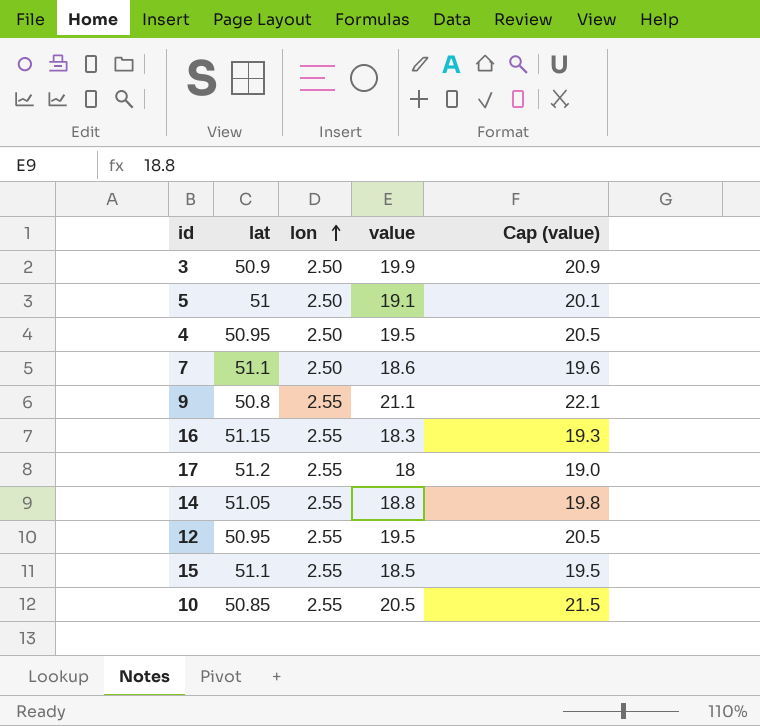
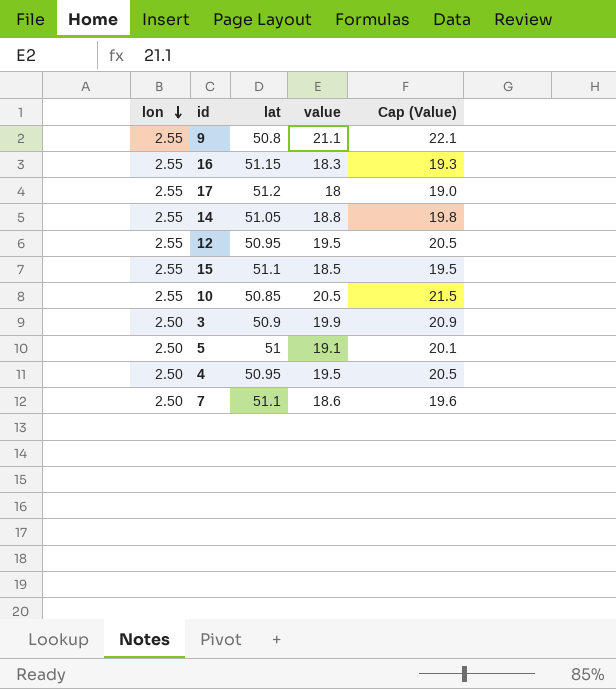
row order: lon ascending -> lon descending
column lon | position: 3 -> 1
column name: Cap (value) -> Cap (Value)

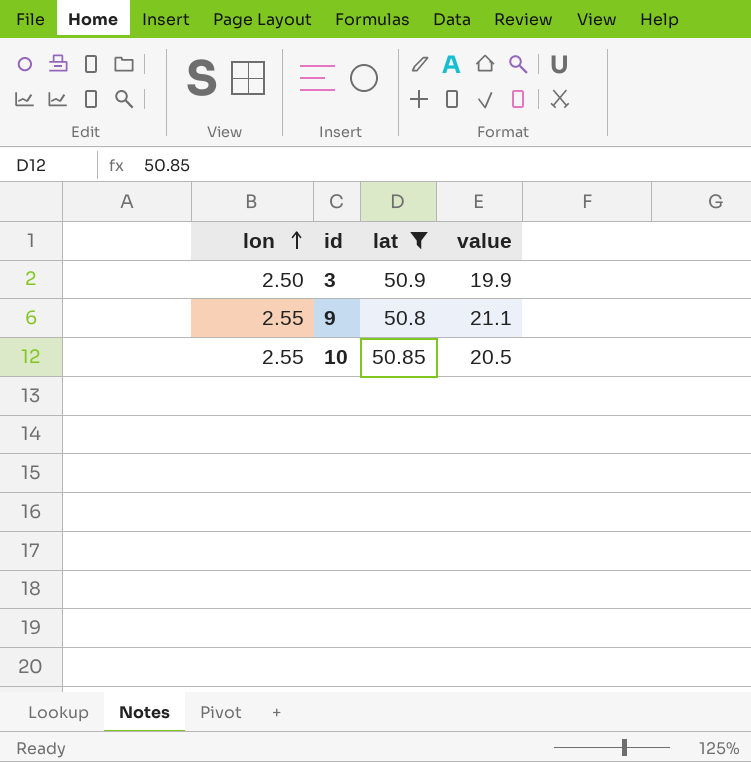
filter: none -> lat <= 50.9
row order: lon descending -> lon ascending
column Cap (Value) | formula: [value] + 1 -> none

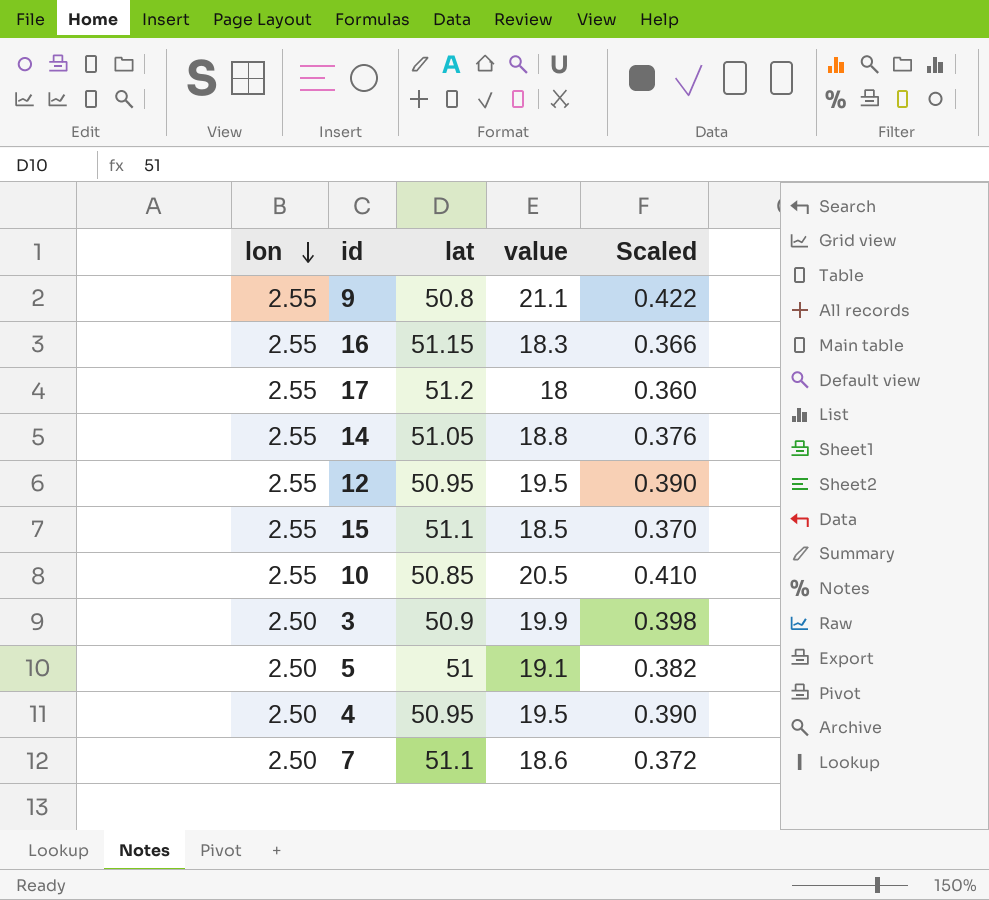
filter: lat <= 50.9 -> none
row order: lon ascending -> lon descending
column Scaled | formula: none -> [value] * 0.02

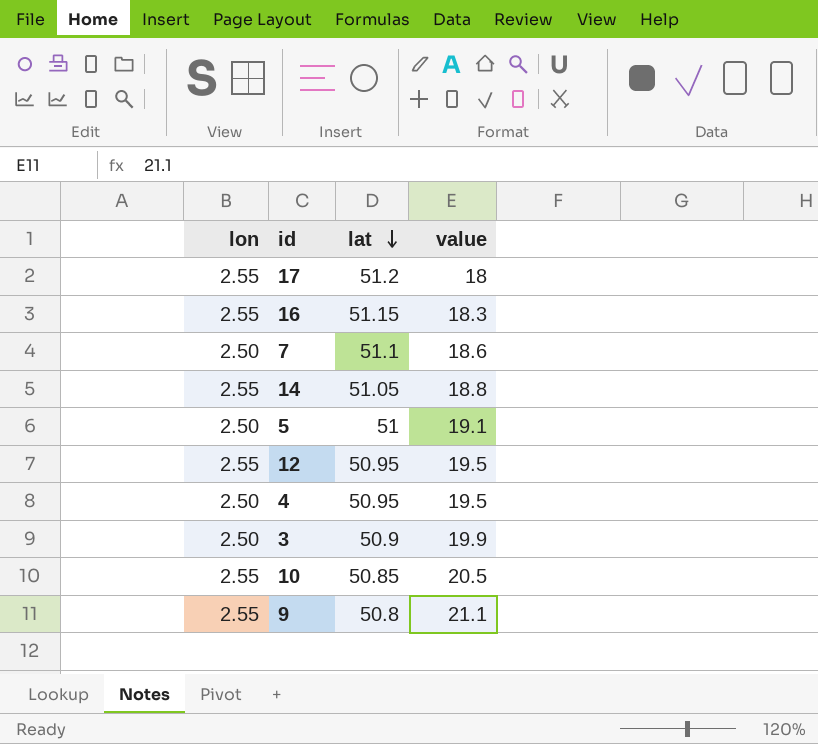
row order: lon descending -> lat descending
column Scaled | formula: [value] * 0.02 -> none
row 15: 2.55 | 51.1 | 18.5 | 0.370 -> none

